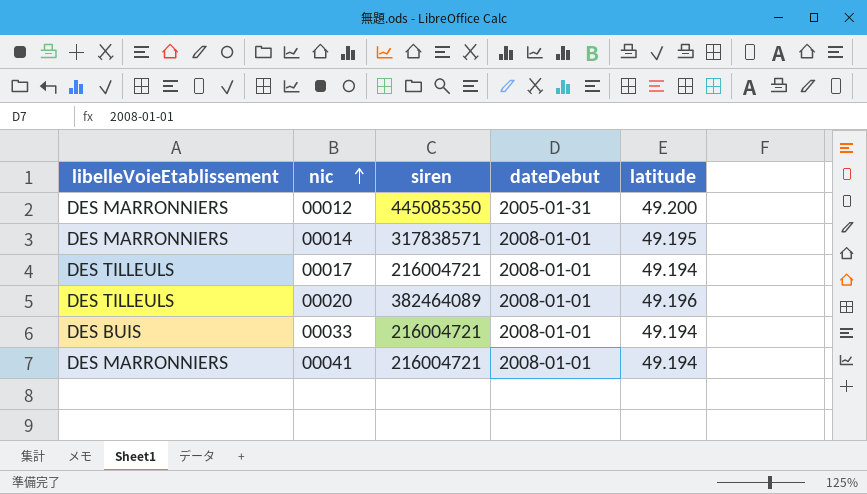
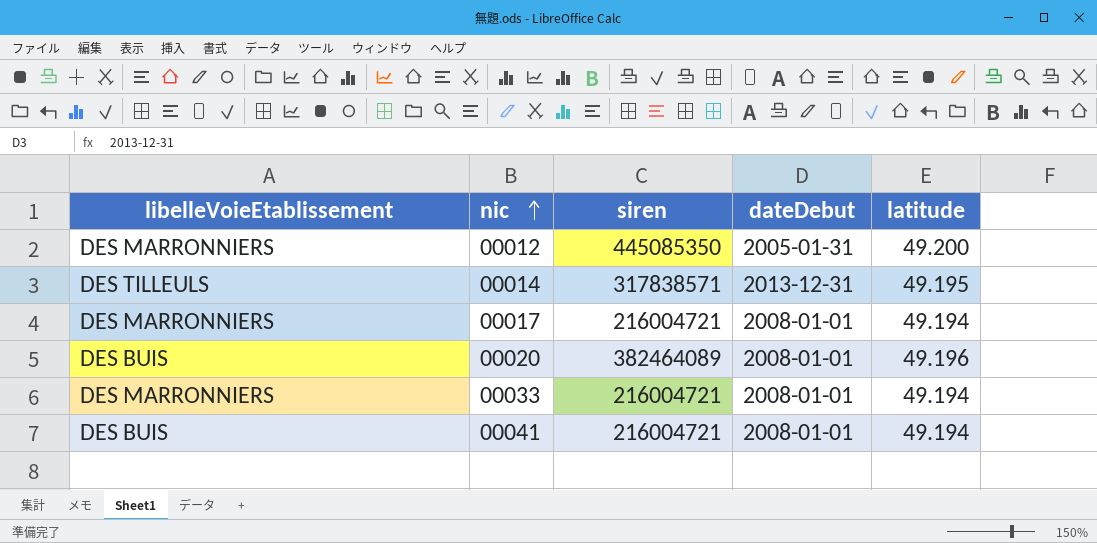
00014 | libelleVoieEtablissement: DES MARRONNIERS -> DES TILLEULS
00014 | dateDebut: 2008-01-01 -> 2013-12-31
00017 | libelleVoieEtablissement: DES TILLEULS -> DES MARRONNIERS
00020 | libelleVoieEtablissement: DES TILLEULS -> DES BUIS
00033 | libelleVoieEtablissement: DES BUIS -> DES MARRONNIERS
00041 | libelleVoieEtablissement: DES MARRONNIERS -> DES BUIS

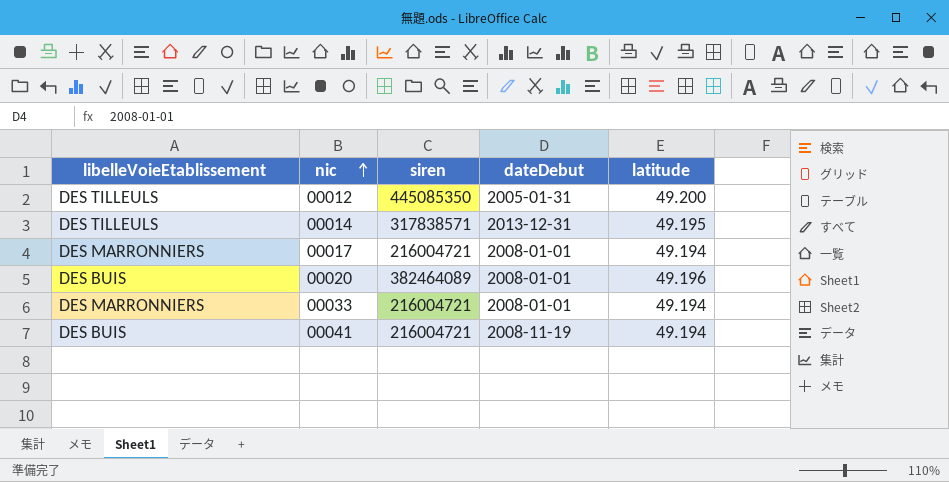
00012 | libelleVoieEtablissement: DES MARRONNIERS -> DES TILLEULS
00041 | dateDebut: 2008-01-01 -> 2008-11-19

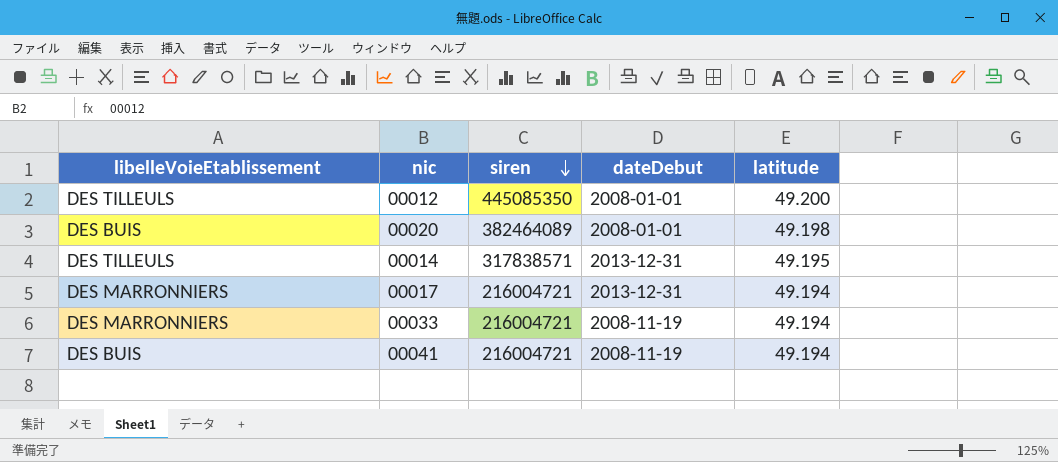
row order: nic ascending -> siren descending
00012 | dateDebut: 2005-01-31 -> 2008-01-01
00020 | latitude: 49.196 -> 49.198
00017 | dateDebut: 2008-01-01 -> 2013-12-31
00033 | dateDebut: 2008-01-01 -> 2008-11-19

